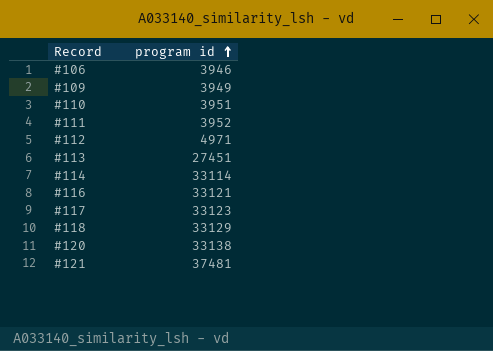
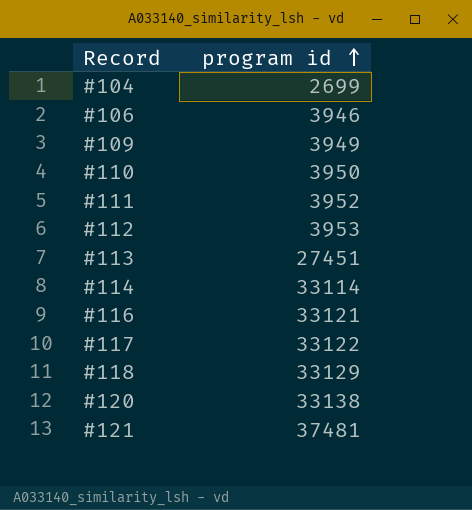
row #104: none -> 2699
#110 | program id: 3951 -> 3950
#112 | program id: 4971 -> 3953
#117 | program id: 33123 -> 33122

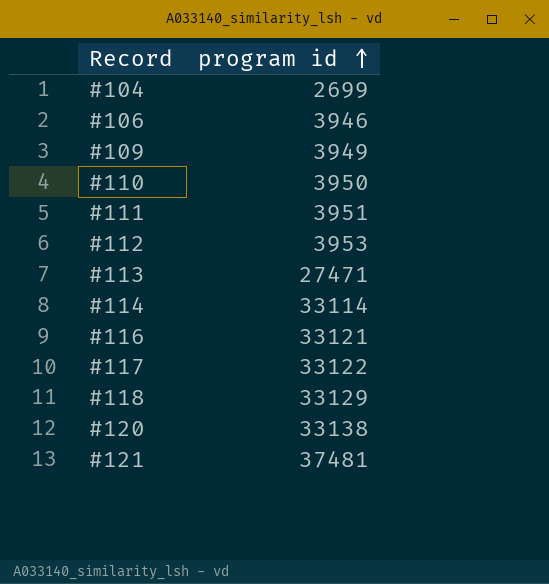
#111 | program id: 3952 -> 3951
#113 | program id: 27451 -> 27471

